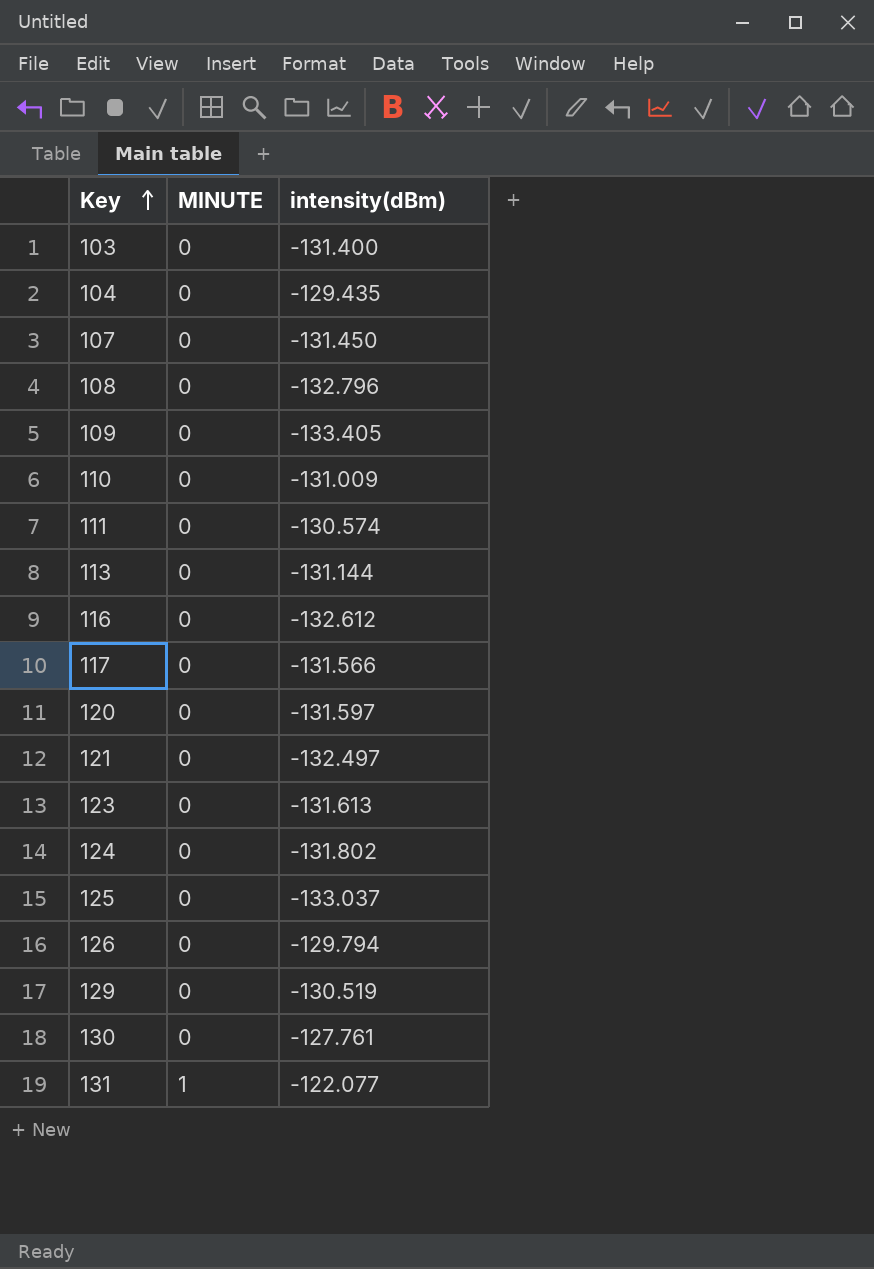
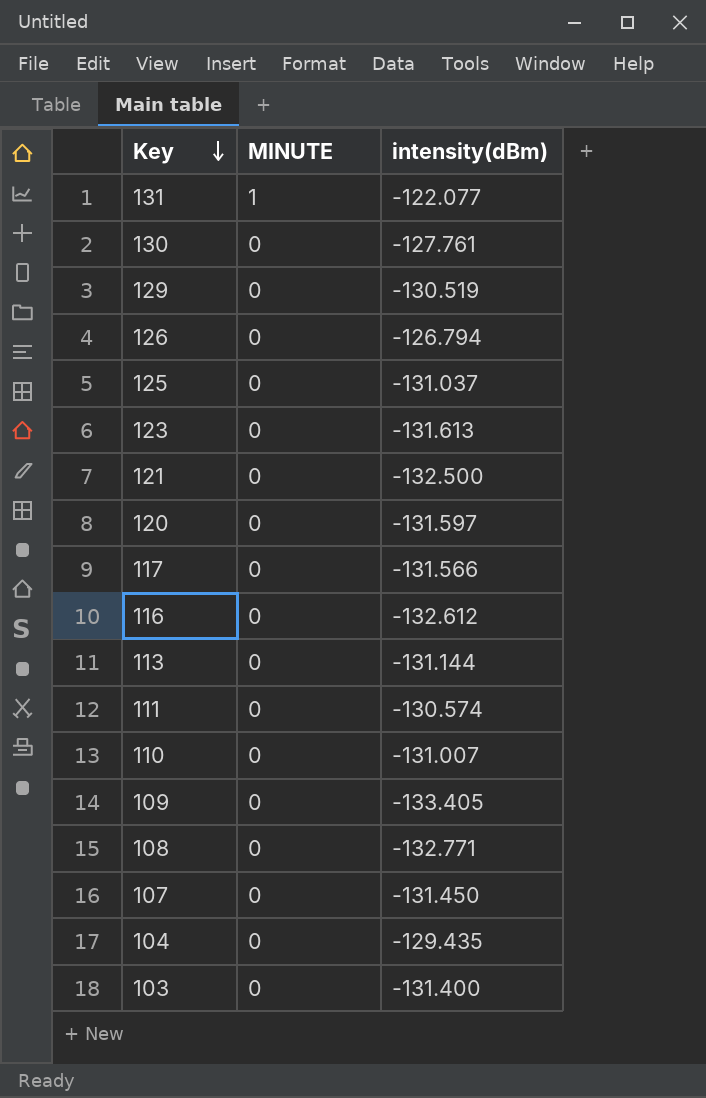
row order: Key ascending -> Key descending
row 124: 0 | -131.802 -> none
126 | intensity(dBm): -129.794 -> -126.794
125 | intensity(dBm): -133.037 -> -131.037
121 | intensity(dBm): -132.497 -> -132.500
110 | intensity(dBm): -131.009 -> -131.007
108 | intensity(dBm): -132.796 -> -132.771

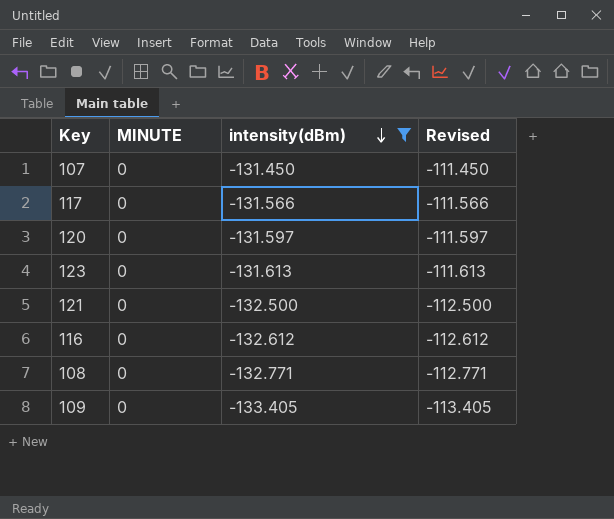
filter: none -> intensity(dBm) <= -131.450
row order: Key descending -> intensity(dBm) descending
column Revised | formula: none -> [intensity(dBm)] + 20

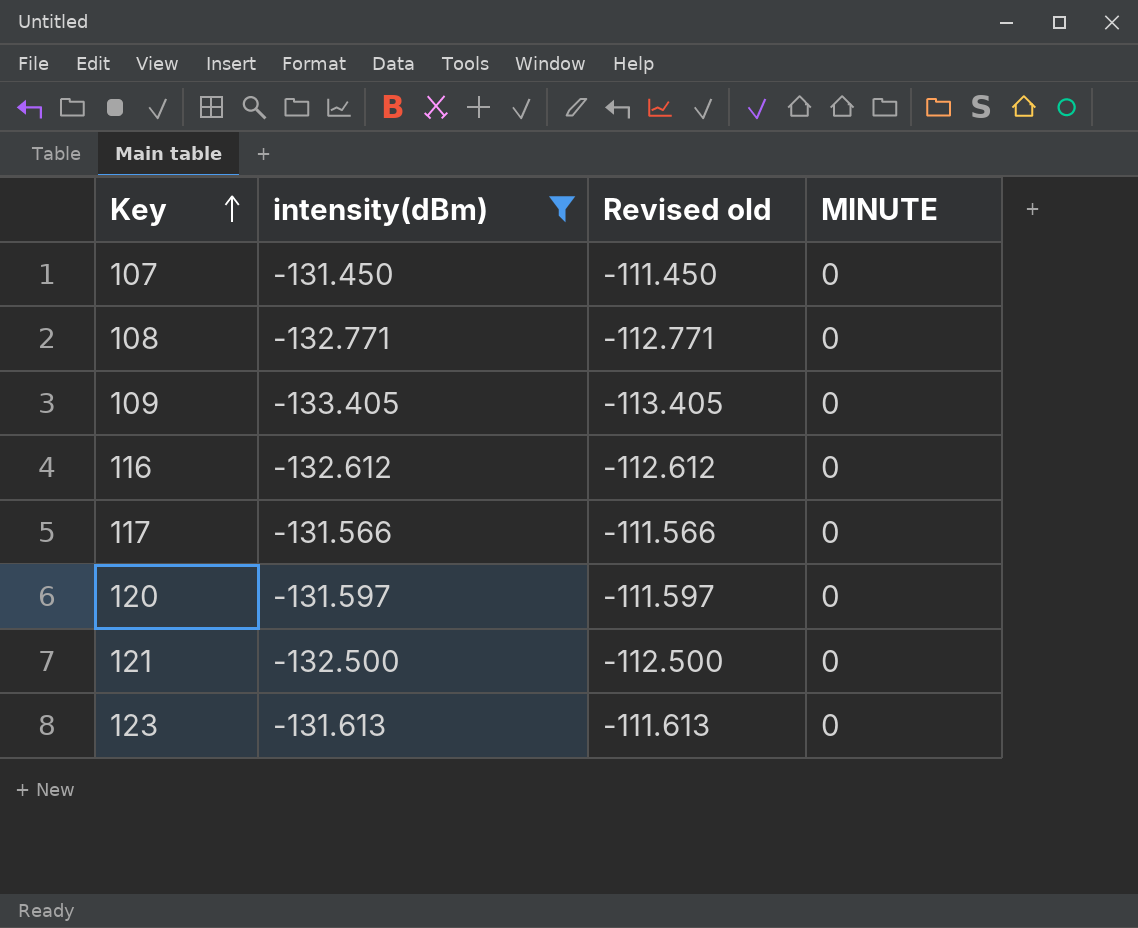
row order: intensity(dBm) descending -> Key ascending
column name: Revised -> Revised old
column MINUTE | position: 2 -> 4

